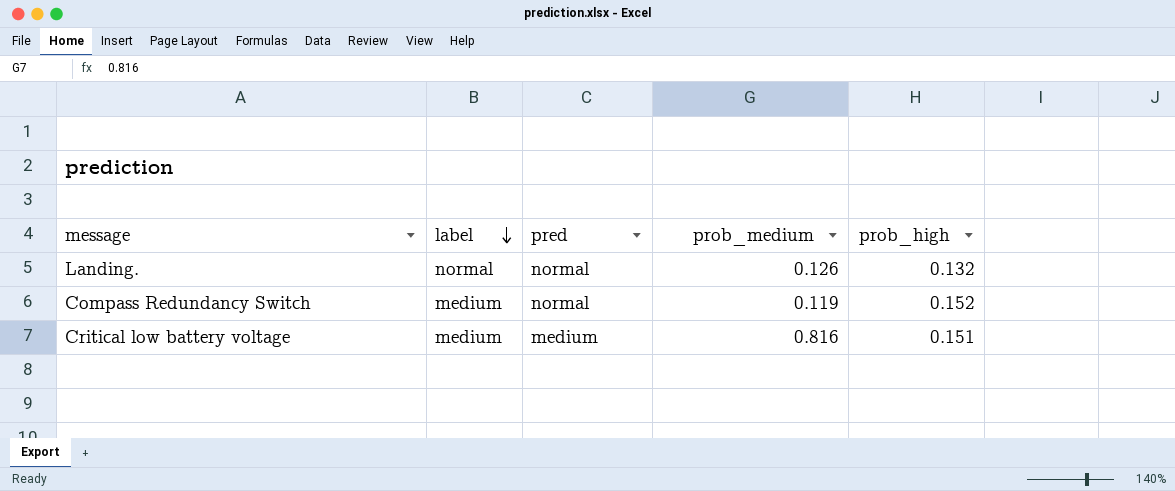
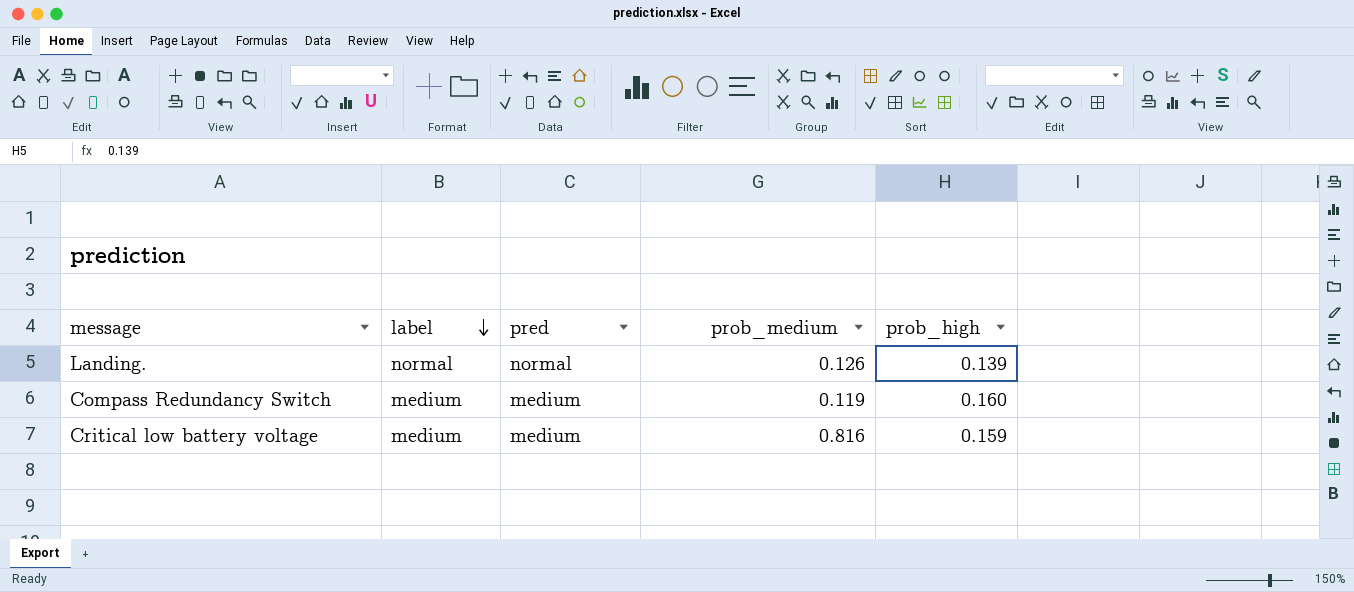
Landing. | prob_high: 0.132 -> 0.139
Compass Redundancy Switch | pred: normal -> medium
Compass Redundancy Switch | prob_high: 0.152 -> 0.160
Critical low battery voltage | prob_high: 0.151 -> 0.159

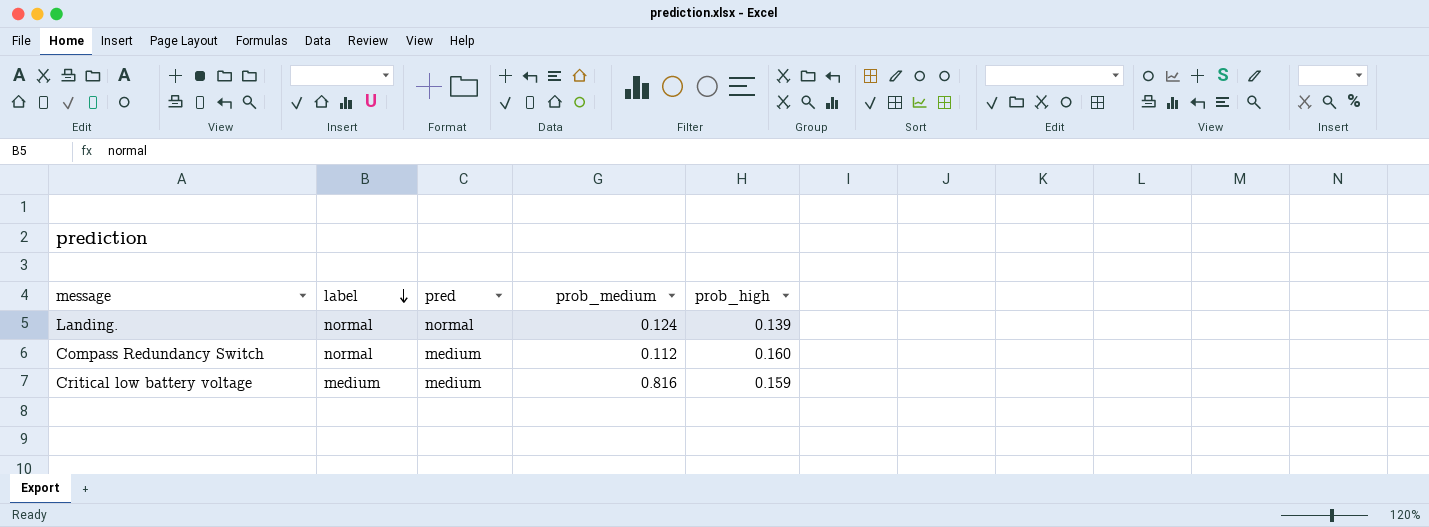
Landing. | prob_medium: 0.126 -> 0.124
Compass Redundancy Switch | label: medium -> normal
Compass Redundancy Switch | prob_medium: 0.119 -> 0.112

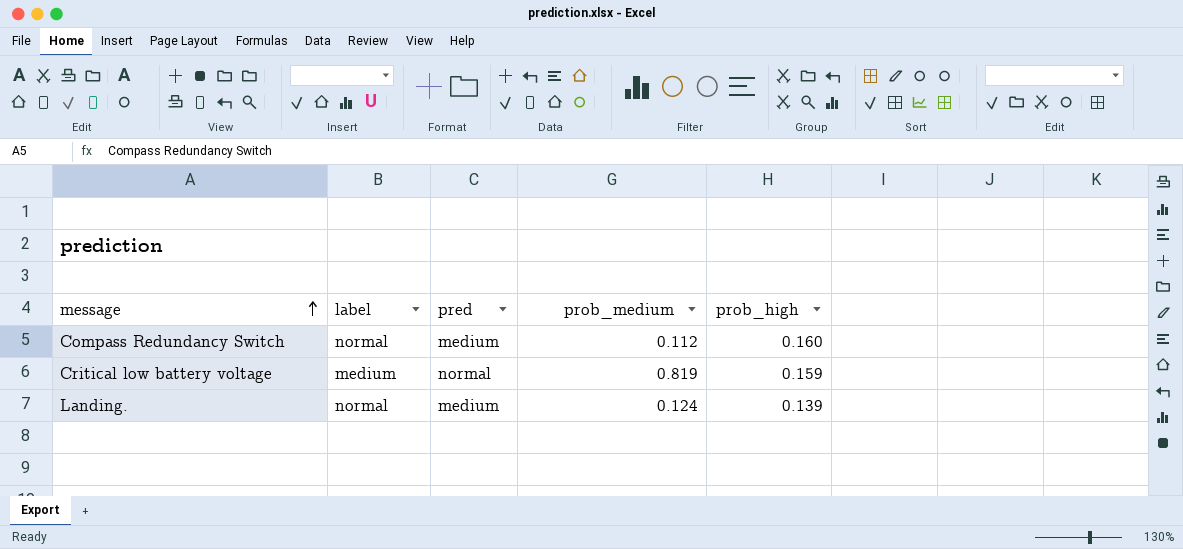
row order: label descending -> message ascending
Critical low battery voltage | pred: medium -> normal
Critical low battery voltage | prob_medium: 0.816 -> 0.819
Landing. | pred: normal -> medium

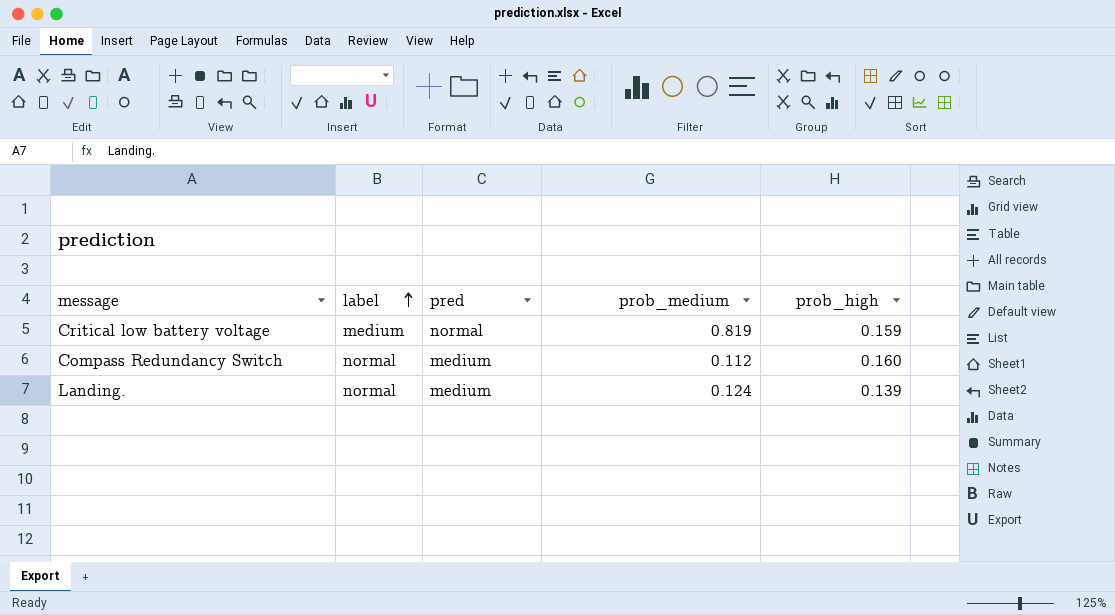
row order: message ascending -> label ascending

